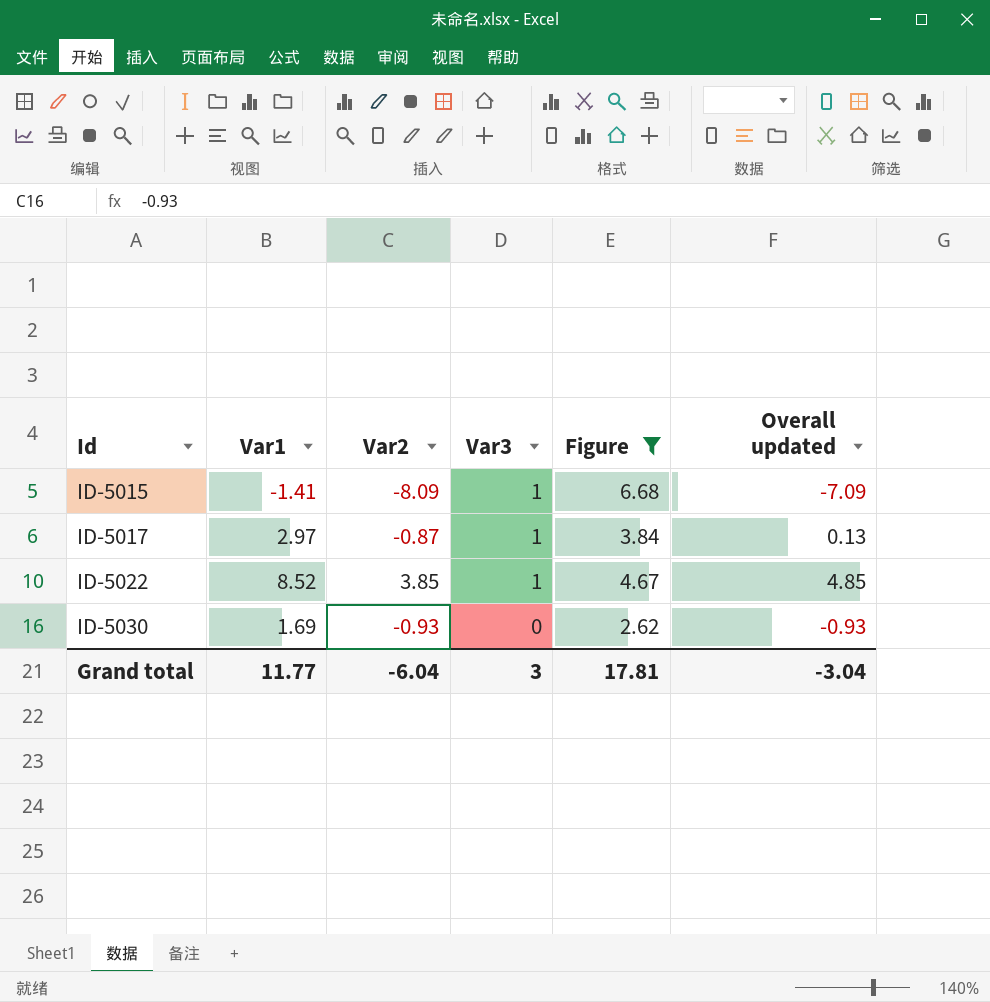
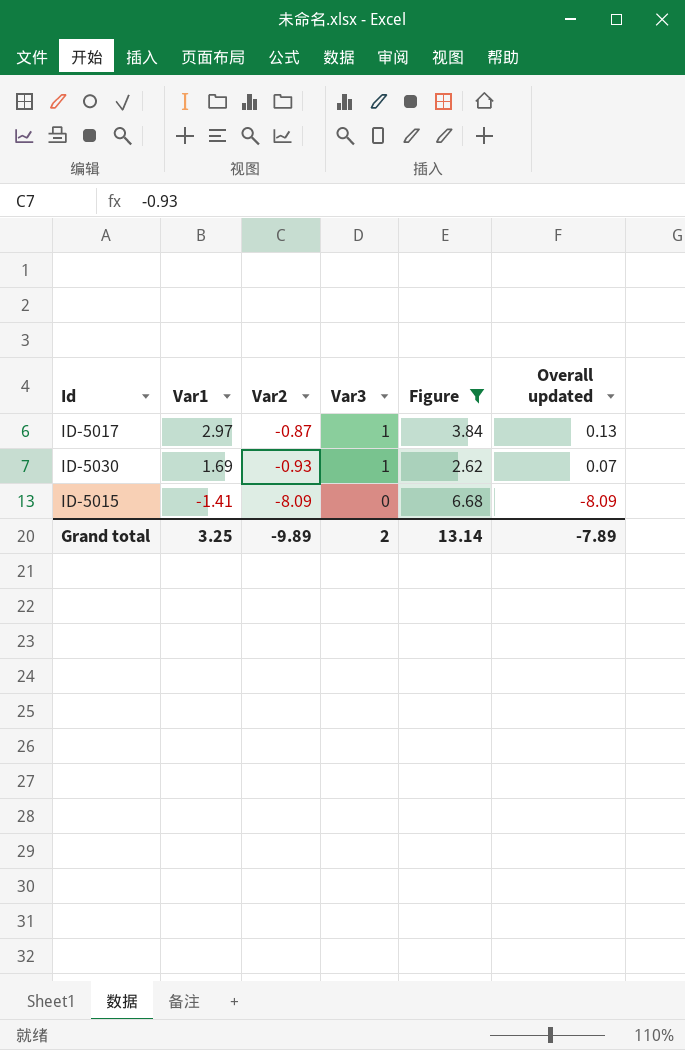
row order: Id ascending -> Var1 descending
row ID-5022: 8.52 | 3.85 | 1 | 4.67 | 4.85 -> none
ID-5030 | Var3: 0 -> 1
ID-5030 | Overall updated: -0.93 -> 0.07
ID-5015 | Var3: 1 -> 0
ID-5015 | Overall updated: -7.09 -> -8.09
Grand total | Var1: 11.77 -> 3.25
Grand total | Var2: -6.04 -> -9.89
Grand total | Var3: 3 -> 2
Grand total | Figure: 17.81 -> 13.14
Grand total | Overall updated: -3.04 -> -7.89

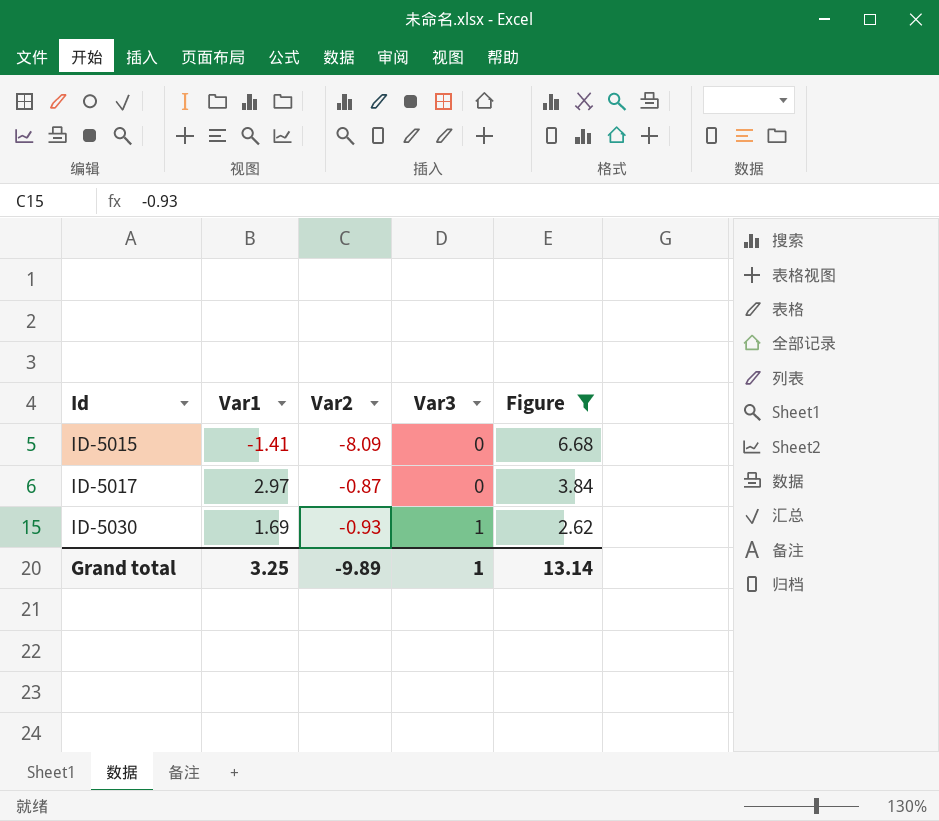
row order: Var1 descending -> Id ascending
column Overall updated | formula: [Var2] + [Var3] -> none
ID-5017 | Var3: 1 -> 0
Grand total | Var3: 2 -> 1

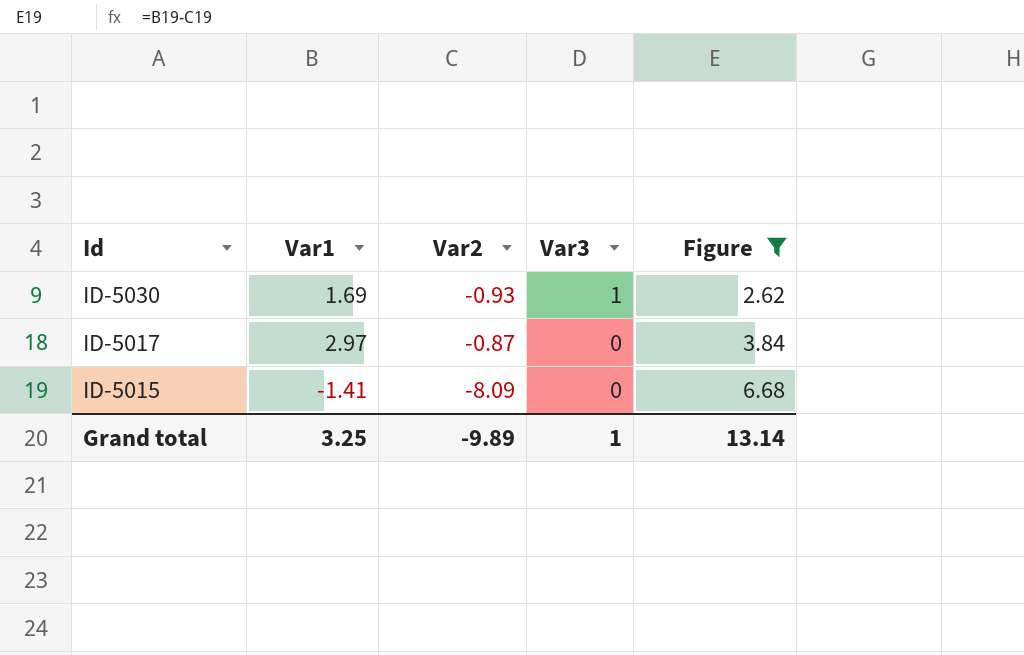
row order: Id ascending -> Id descending

